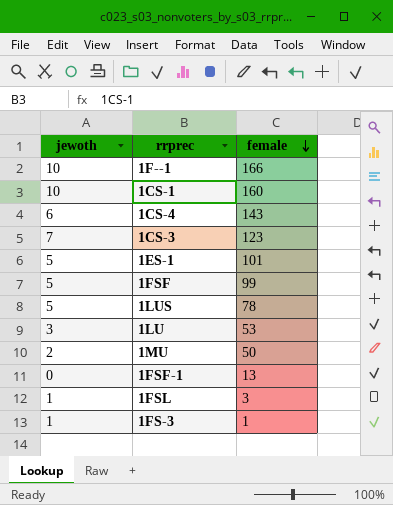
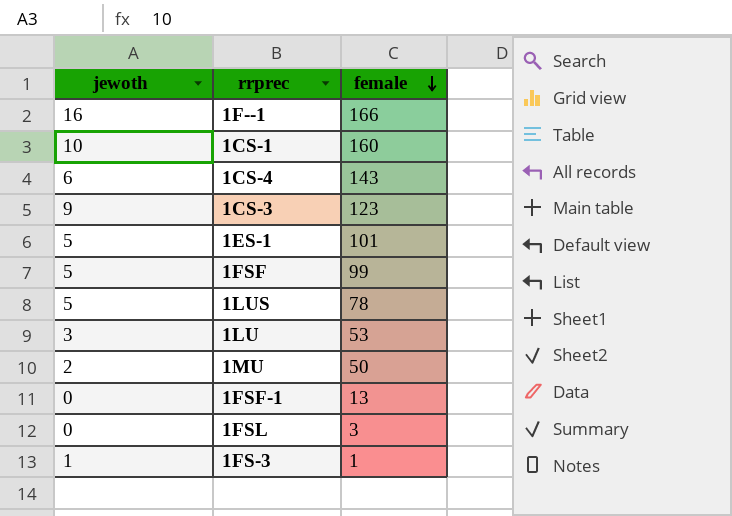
1F--1 | jewoth: 10 -> 16
1CS-3 | jewoth: 7 -> 9
1FSL | jewoth: 1 -> 0

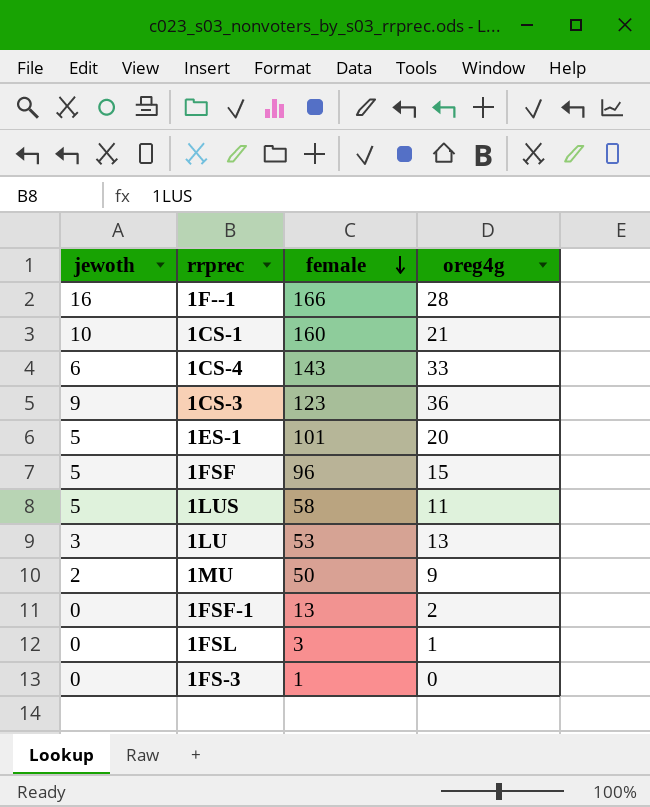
column oreg4g | position: none -> 4
1FSF | female: 99 -> 96
1LUS | female: 78 -> 58
1FS-3 | jewoth: 1 -> 0

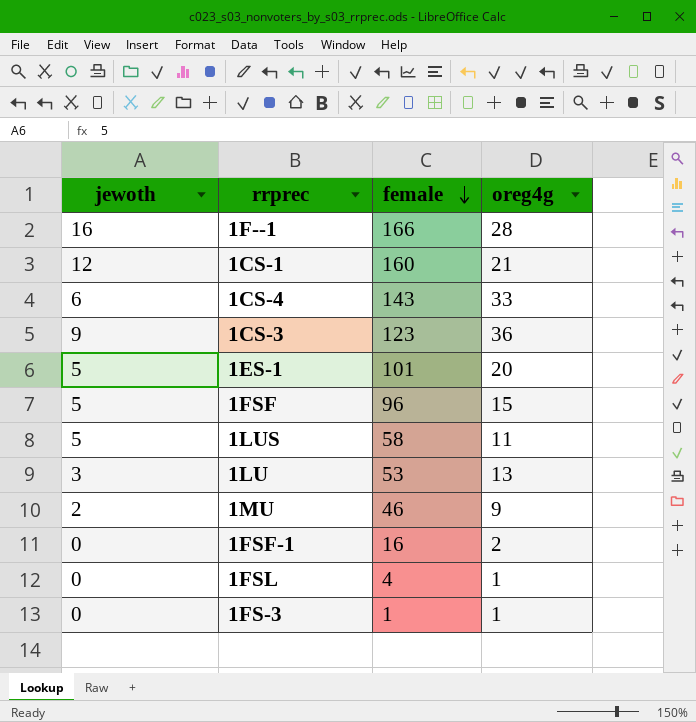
1CS-1 | jewoth: 10 -> 12
1MU | female: 50 -> 46
1FSF-1 | female: 13 -> 16
1FSL | female: 3 -> 4
1FS-3 | oreg4g: 0 -> 1

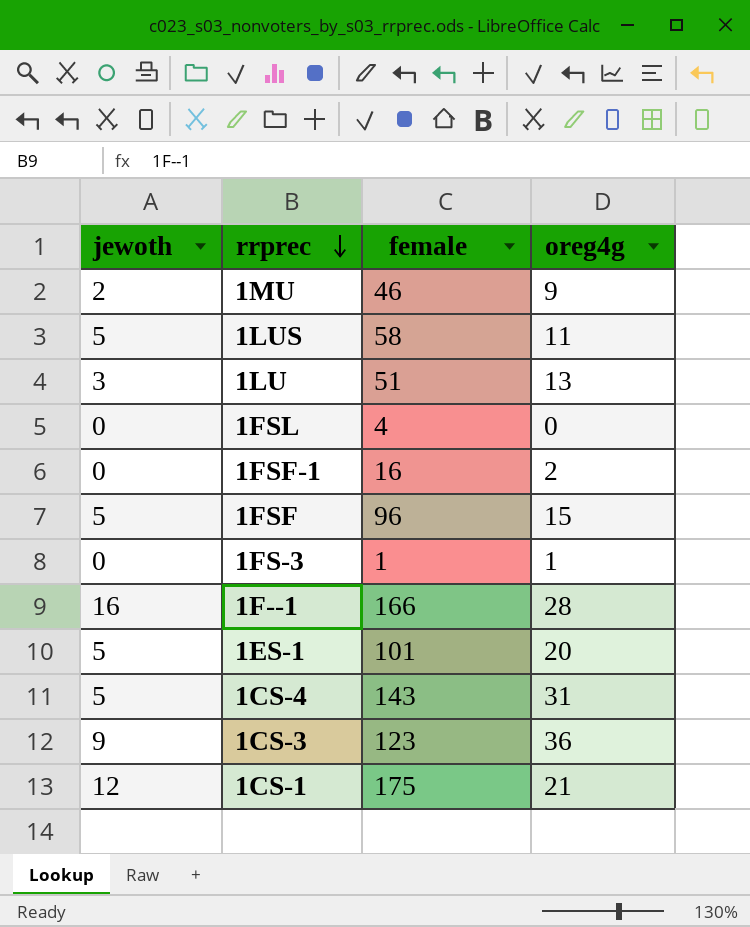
row order: female descending -> rrprec descending
1LU | female: 53 -> 51
1FSL | oreg4g: 1 -> 0
1CS-4 | jewoth: 6 -> 5
1CS-4 | oreg4g: 33 -> 31
1CS-1 | female: 160 -> 175

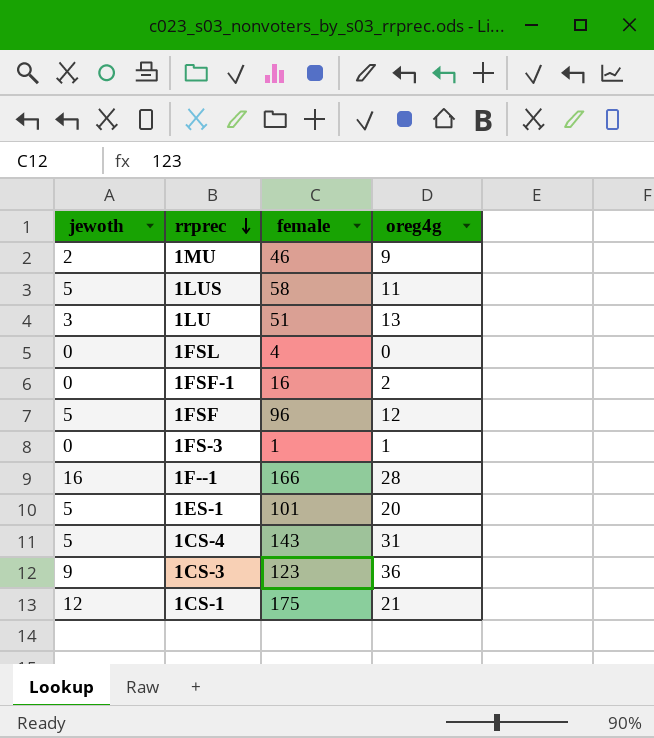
1FSF | oreg4g: 15 -> 12

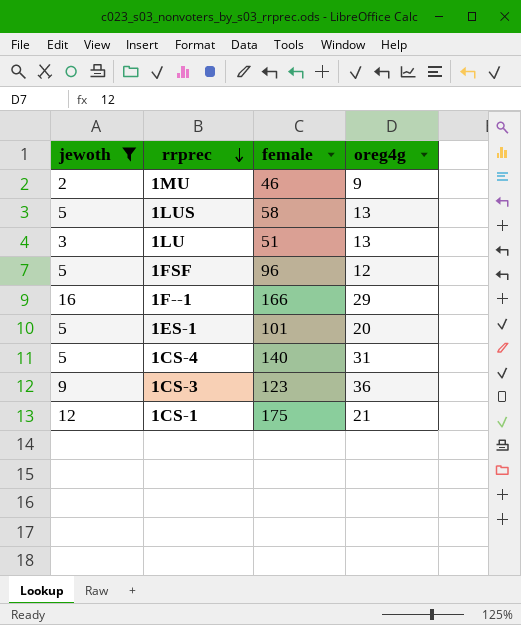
filter: none -> jewoth != 0
1LUS | oreg4g: 11 -> 13
1F--1 | oreg4g: 28 -> 29
1CS-4 | female: 143 -> 140

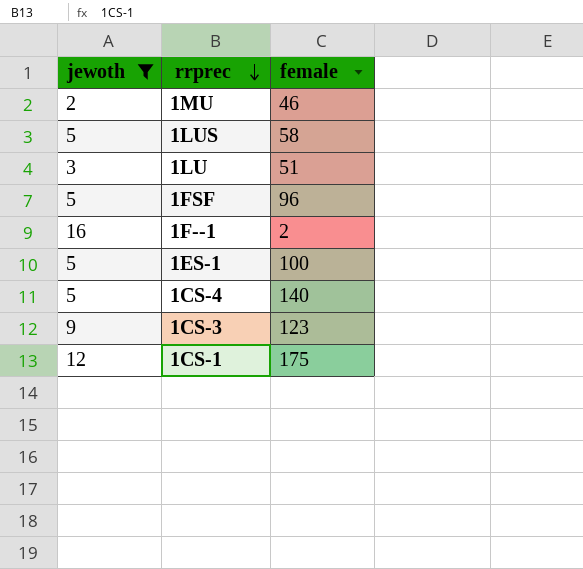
column oreg4g | position: 4 -> none
1F--1 | female: 166 -> 2
1ES-1 | female: 101 -> 100

